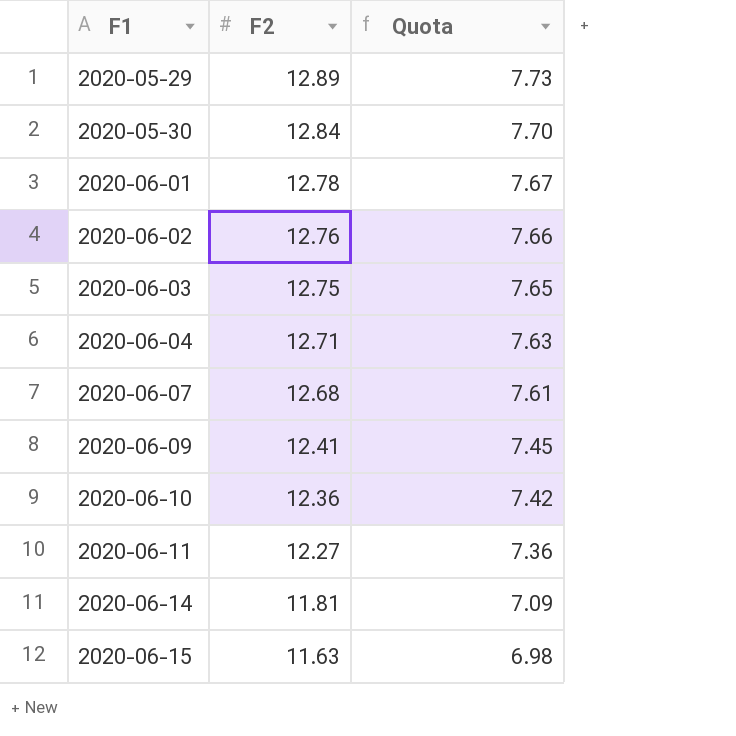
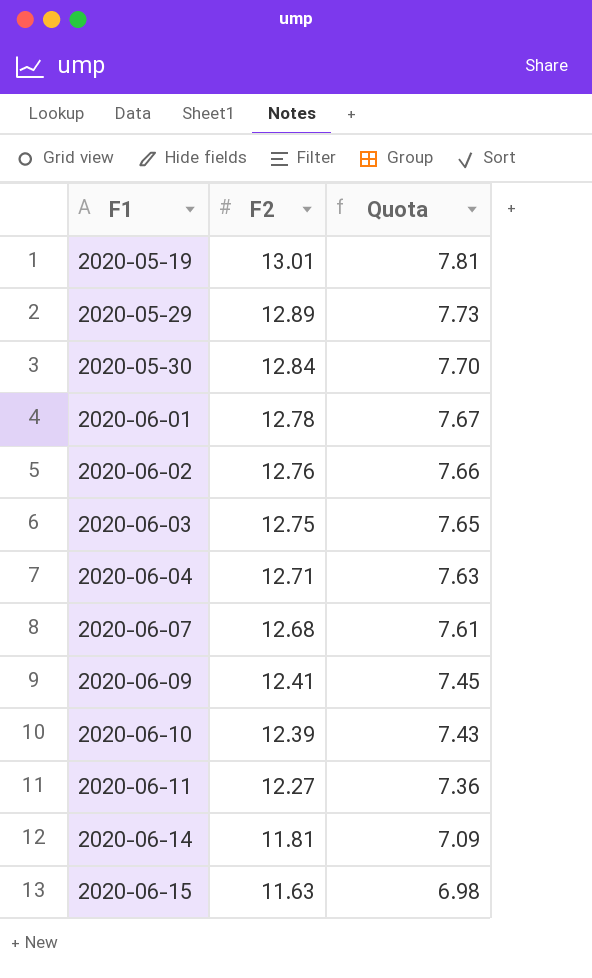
row 2020-05-19: none -> 13.01 | 7.81
2020-06-10 | F2: 12.36 -> 12.39
2020-06-10 | Quota: 7.42 -> 7.43

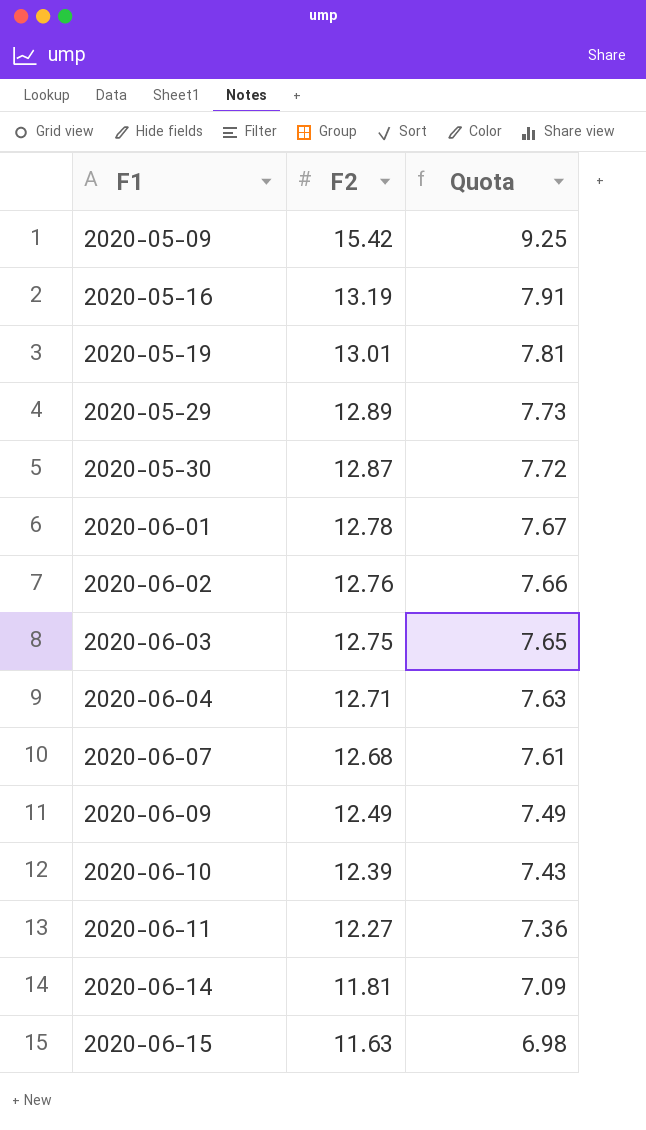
row 2020-05-09: none -> 15.42 | 9.25
row 2020-05-16: none -> 13.19 | 7.91
2020-05-30 | F2: 12.84 -> 12.87
2020-05-30 | Quota: 7.70 -> 7.72
2020-06-09 | F2: 12.41 -> 12.49
2020-06-09 | Quota: 7.45 -> 7.49

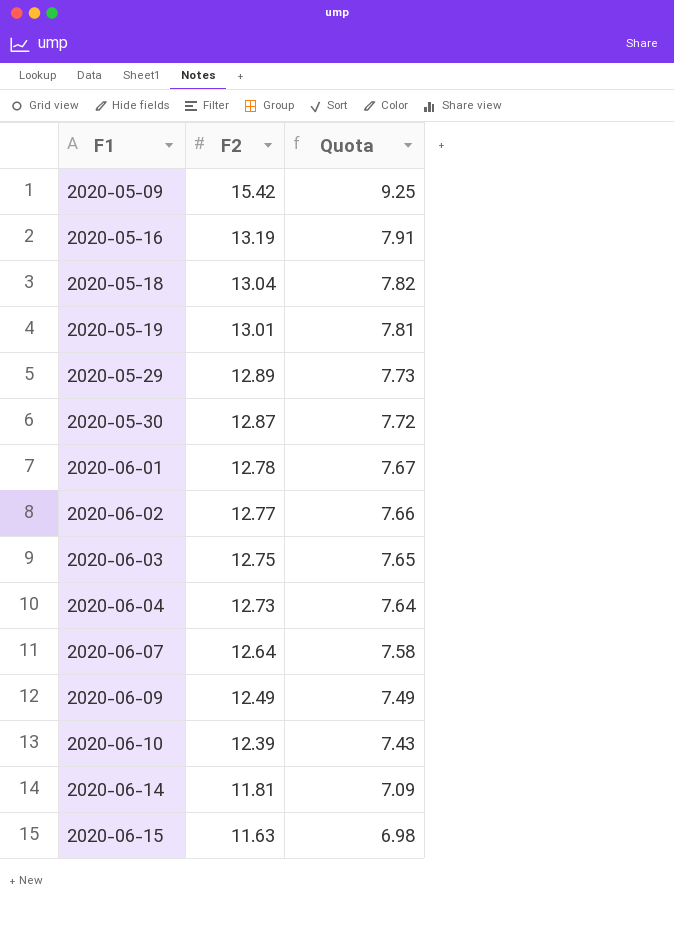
row 2020-06-11: 12.27 | 7.36 -> none
row 2020-05-18: none -> 13.04 | 7.82
2020-06-02 | F2: 12.76 -> 12.77
2020-06-04 | F2: 12.71 -> 12.73
2020-06-04 | Quota: 7.63 -> 7.64
2020-06-07 | F2: 12.68 -> 12.64
2020-06-07 | Quota: 7.61 -> 7.58

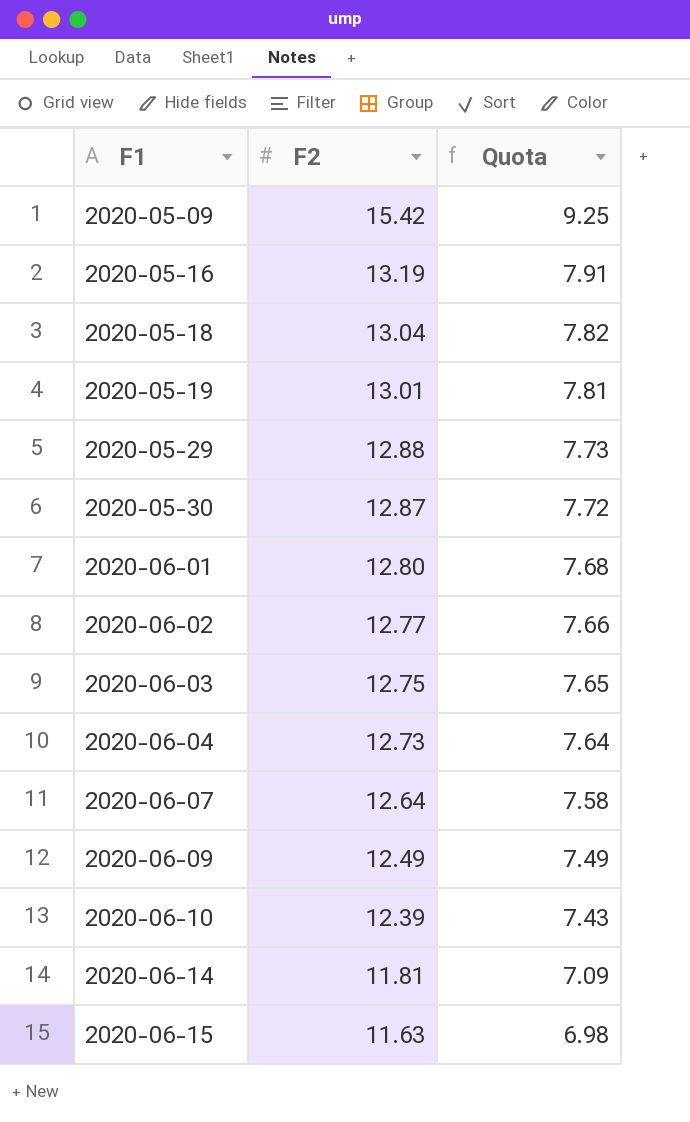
2020-05-29 | F2: 12.89 -> 12.88
2020-06-01 | F2: 12.78 -> 12.80
2020-06-01 | Quota: 7.67 -> 7.68

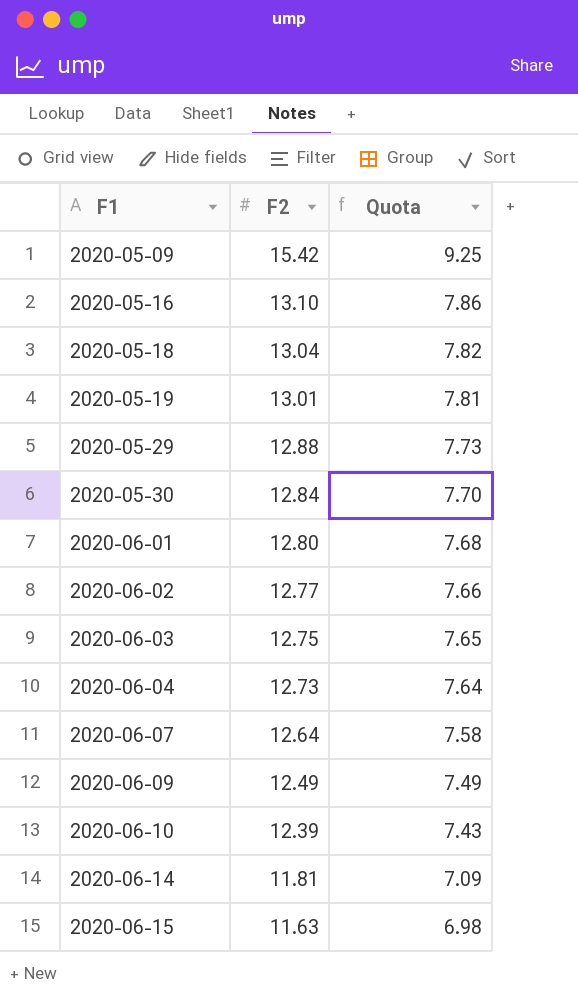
2020-05-16 | F2: 13.19 -> 13.10
2020-05-16 | Quota: 7.91 -> 7.86
2020-05-30 | F2: 12.87 -> 12.84
2020-05-30 | Quota: 7.72 -> 7.70

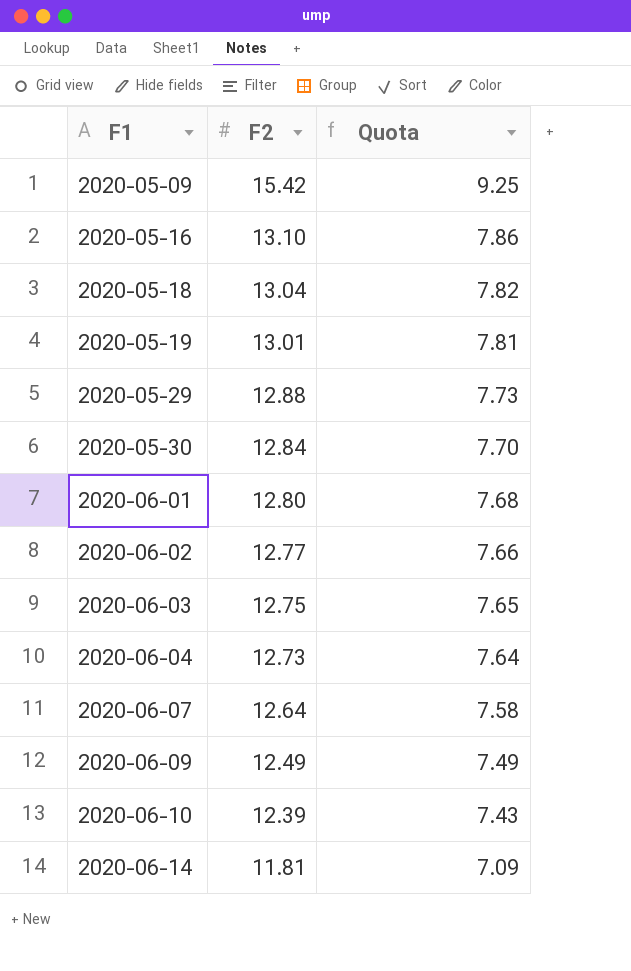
row 2020-06-15: 11.63 | 6.98 -> none

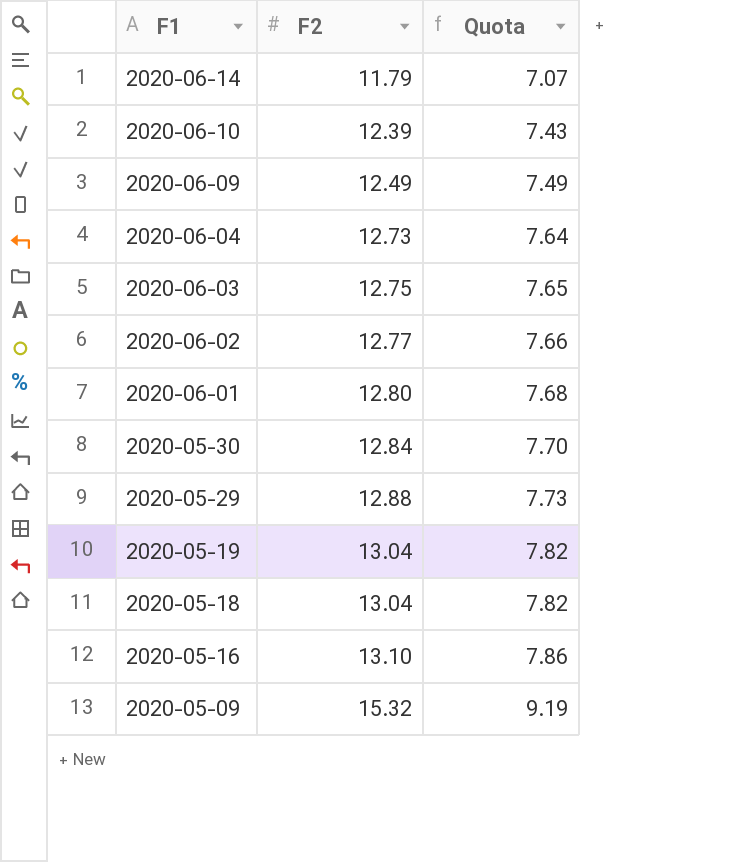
row order: F1 ascending -> F1 descending
row 2020-06-07: 12.64 | 7.58 -> none
2020-06-14 | F2: 11.81 -> 11.79
2020-06-14 | Quota: 7.09 -> 7.07
2020-05-19 | F2: 13.01 -> 13.04
2020-05-19 | Quota: 7.81 -> 7.82
2020-05-09 | F2: 15.42 -> 15.32
2020-05-09 | Quota: 9.25 -> 9.19

